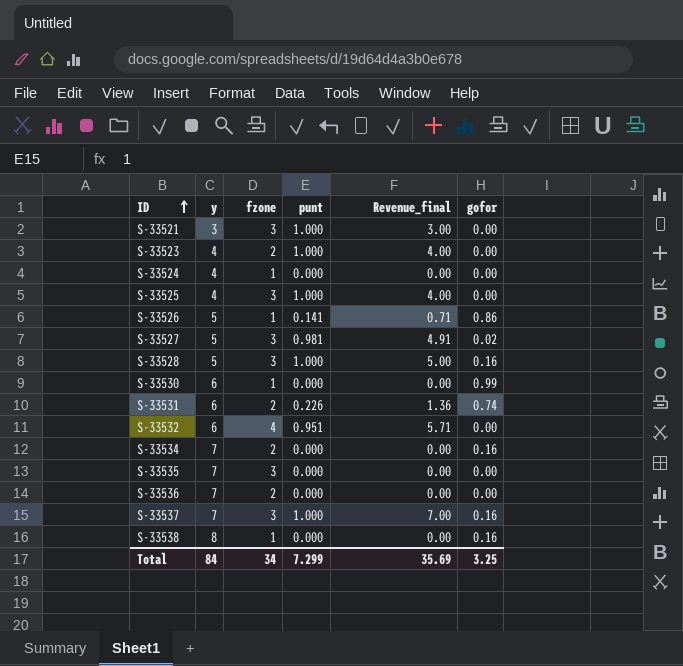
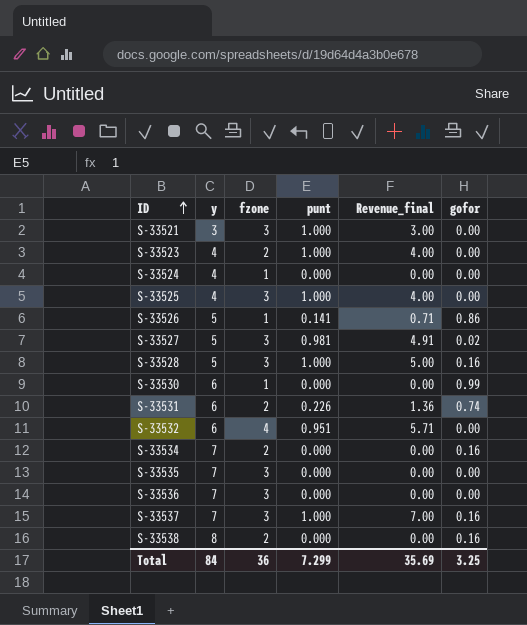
S-33536 | fzone: 2 -> 3
S-33538 | fzone: 1 -> 2
Total | fzone: 34 -> 36

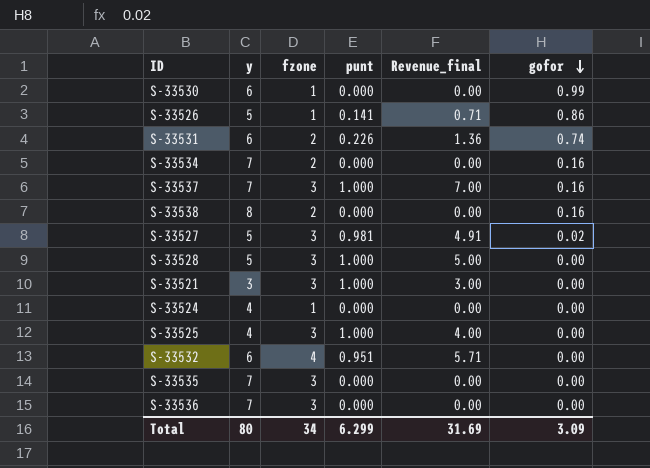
row order: ID ascending -> gofor descending
row S-33523: 4 | 2 | 1.000 | 4.00 | 0.00 -> none
S-33528 | gofor: 0.16 -> 0.00
Total | y: 84 -> 80
Total | fzone: 36 -> 34
Total | punt: 7.299 -> 6.299
Total | Revenue_final: 35.69 -> 31.69
Total | gofor: 3.25 -> 3.09

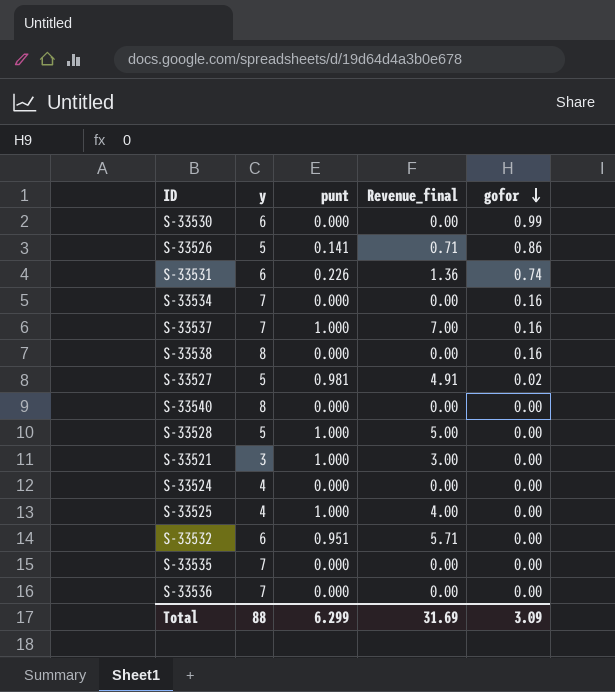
column fzone | position: 3 -> none
row S-33540: none -> 8 | 0.000 | 0.00 | 0.00
Total | y: 80 -> 88

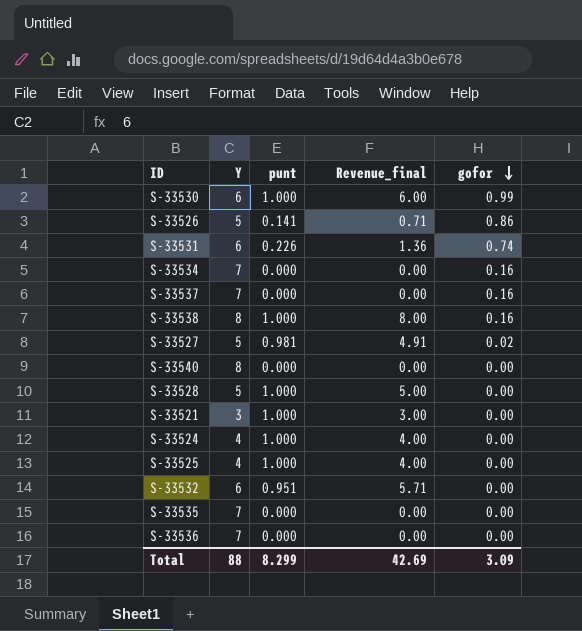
column name: y -> Y
S-33530 | punt: 0.000 -> 1.000
S-33530 | Revenue_final: 0.00 -> 6.00
S-33537 | punt: 1.000 -> 0.000
S-33537 | Revenue_final: 7.00 -> 0.00
S-33538 | punt: 0.000 -> 1.000
S-33538 | Revenue_final: 0.00 -> 8.00
S-33524 | punt: 0.000 -> 1.000
S-33524 | Revenue_final: 0.00 -> 4.00
Total | punt: 6.299 -> 8.299
Total | Revenue_final: 31.69 -> 42.69

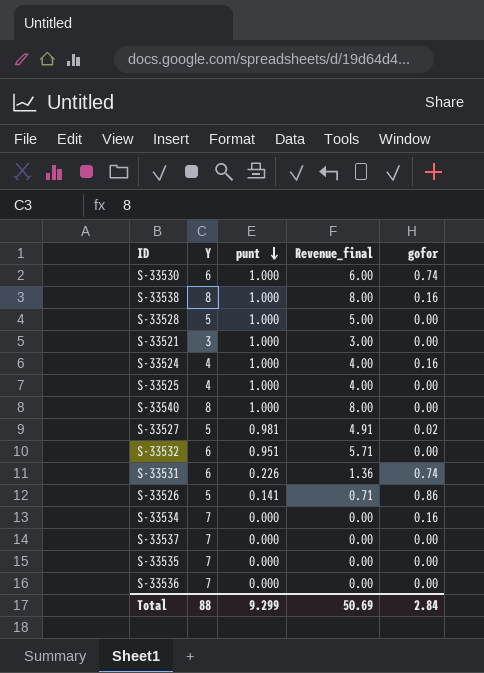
row order: gofor descending -> punt descending
S-33530 | gofor: 0.99 -> 0.74
S-33524 | gofor: 0.00 -> 0.16
S-33540 | punt: 0.000 -> 1.000
S-33540 | Revenue_final: 0.00 -> 8.00
S-33537 | gofor: 0.16 -> 0.00
Total | punt: 8.299 -> 9.299
Total | Revenue_final: 42.69 -> 50.69
Total | gofor: 3.09 -> 2.84

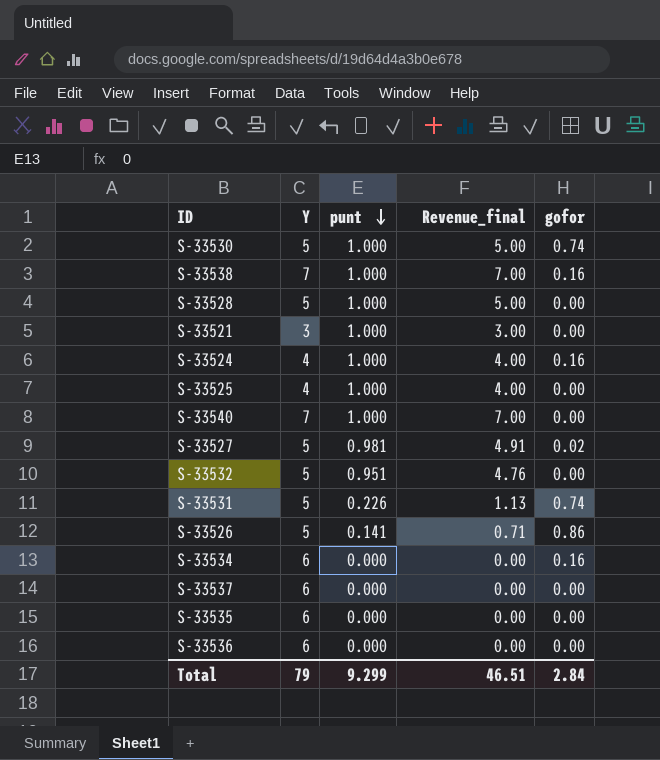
S-33530 | Y: 6 -> 5
S-33530 | Revenue_final: 6.00 -> 5.00
S-33538 | Y: 8 -> 7
S-33538 | Revenue_final: 8.00 -> 7.00
S-33540 | Y: 8 -> 7
S-33540 | Revenue_final: 8.00 -> 7.00
S-33532 | Y: 6 -> 5
S-33532 | Revenue_final: 5.71 -> 4.76
S-33531 | Y: 6 -> 5
S-33531 | Revenue_final: 1.36 -> 1.13
S-33534 | Y: 7 -> 6
S-33537 | Y: 7 -> 6
S-33535 | Y: 7 -> 6
S-33536 | Y: 7 -> 6
Total | Y: 88 -> 79
Total | Revenue_final: 50.69 -> 46.51

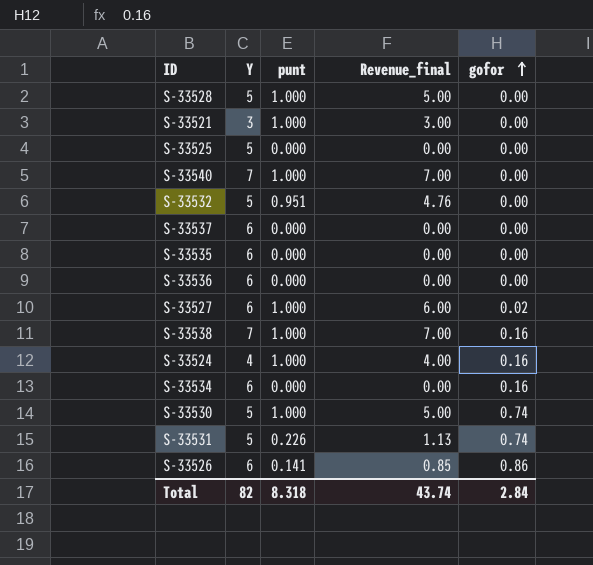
row order: punt descending -> gofor ascending
S-33525 | Y: 4 -> 5
S-33525 | punt: 1.000 -> 0.000
S-33525 | Revenue_final: 4.00 -> 0.00
S-33527 | Y: 5 -> 6
S-33527 | punt: 0.981 -> 1.000
S-33527 | Revenue_final: 4.91 -> 6.00
S-33526 | Y: 5 -> 6
S-33526 | Revenue_final: 0.71 -> 0.85
Total | Y: 79 -> 82
Total | punt: 9.299 -> 8.318
Total | Revenue_final: 46.51 -> 43.74

